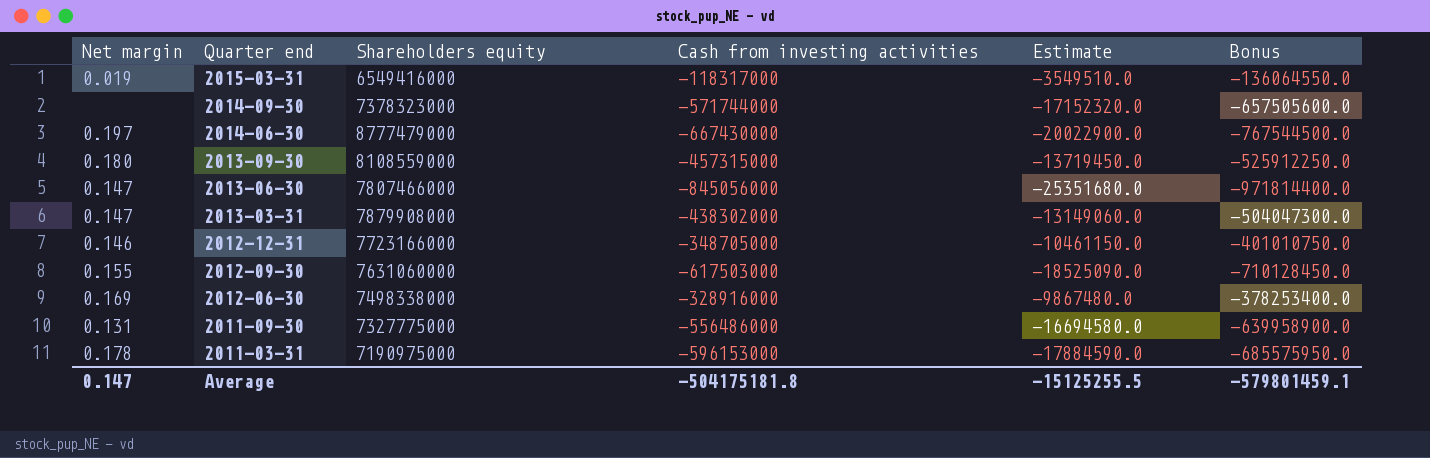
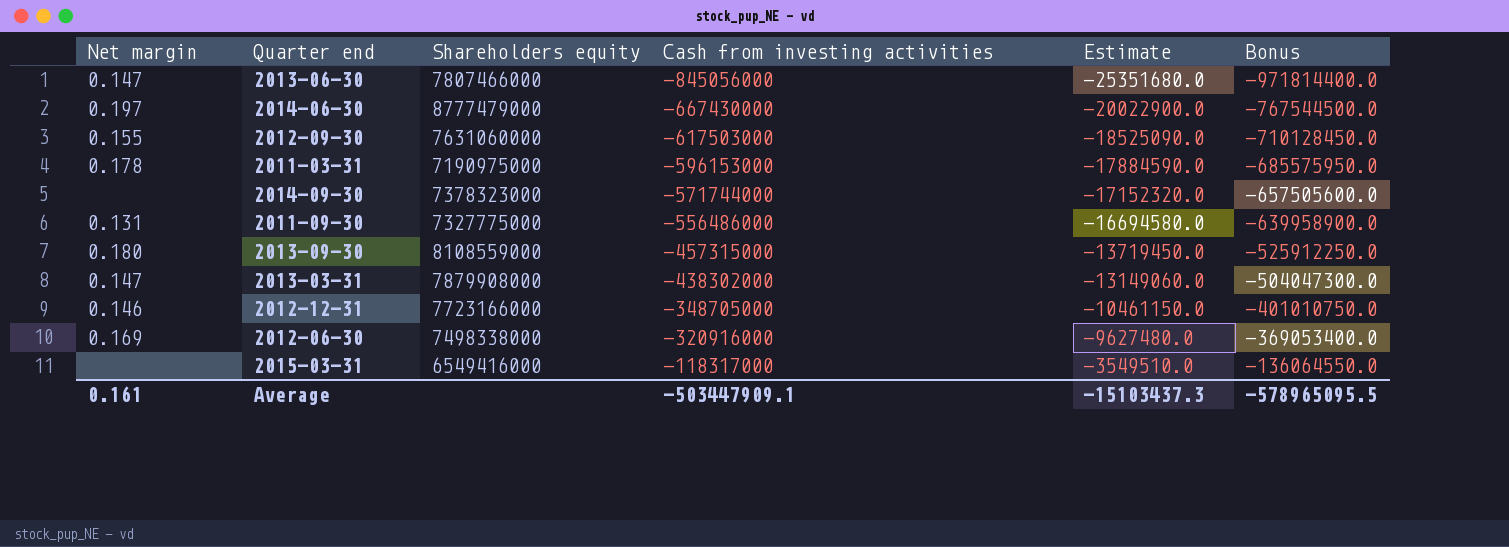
row order: Quarter end descending -> Cash from investing activities ascending
2012-06-30 | Cash from investing activities: -328916000 -> -320916000
2012-06-30 | Estimate: -9867480.0 -> -9627480.0
2012-06-30 | Bonus: -378253400.0 -> -369053400.0
2015-03-31 | Net margin: 0.019 -> none
Average | Net margin: 0.147 -> 0.161
Average | Cash from investing activities: -504175181.8 -> -503447909.1
Average | Estimate: -15125255.5 -> -15103437.3
Average | Bonus: -579801459.1 -> -578965095.5

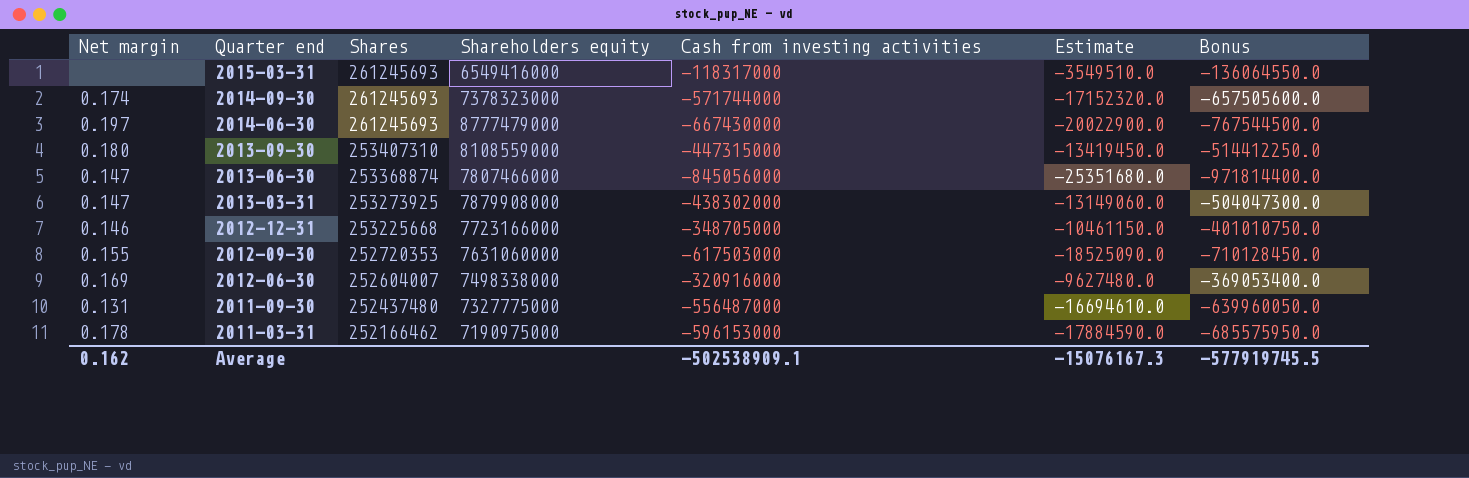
row order: Cash from investing activities ascending -> Quarter end descending
column Shares | position: none -> 3
2014-09-30 | Net margin: none -> 0.174
2013-09-30 | Cash from investing activities: -457315000 -> -447315000
2013-09-30 | Estimate: -13719450.0 -> -13419450.0
2013-09-30 | Bonus: -525912250.0 -> -514412250.0
2011-09-30 | Cash from investing activities: -556486000 -> -556487000
2011-09-30 | Estimate: -16694580.0 -> -16694610.0
2011-09-30 | Bonus: -639958900.0 -> -639960050.0
Average | Net margin: 0.161 -> 0.162
Average | Cash from investing activities: -503447909.1 -> -502538909.1
Average | Estimate: -15103437.3 -> -15076167.3
Average | Bonus: -578965095.5 -> -577919745.5

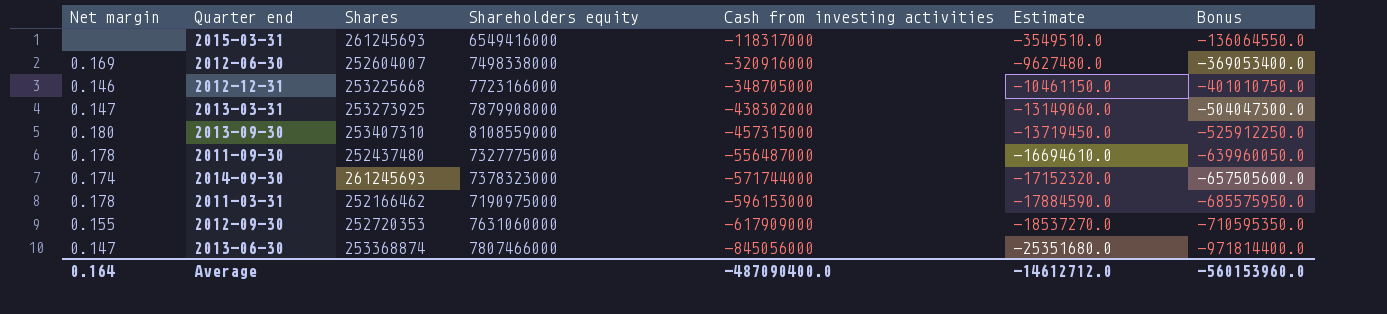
row order: Quarter end descending -> Cash from investing activities descending
row 2014-06-30: 0.197 | 261245693 | 8777479000 | -667430000 | -20022900.0 | -767544500.0 -> none
2013-09-30 | Cash from investing activities: -447315000 -> -457315000
2013-09-30 | Estimate: -13419450.0 -> -13719450.0
2013-09-30 | Bonus: -514412250.0 -> -525912250.0
2011-09-30 | Net margin: 0.131 -> 0.178
2012-09-30 | Cash from investing activities: -617503000 -> -617909000
2012-09-30 | Estimate: -18525090.0 -> -18537270.0
2012-09-30 | Bonus: -710128450.0 -> -710595350.0
Average | Net margin: 0.162 -> 0.164
Average | Cash from investing activities: -502538909.1 -> -487090400.0
Average | Estimate: -15076167.3 -> -14612712.0
Average | Bonus: -577919745.5 -> -560153960.0

